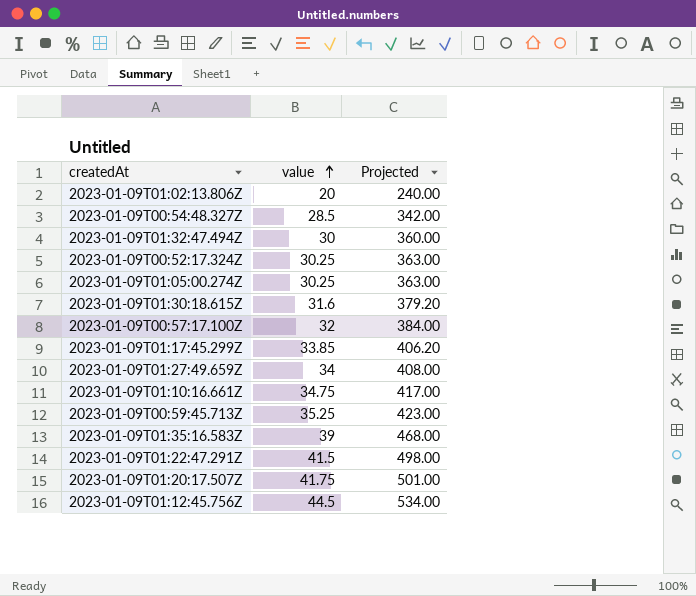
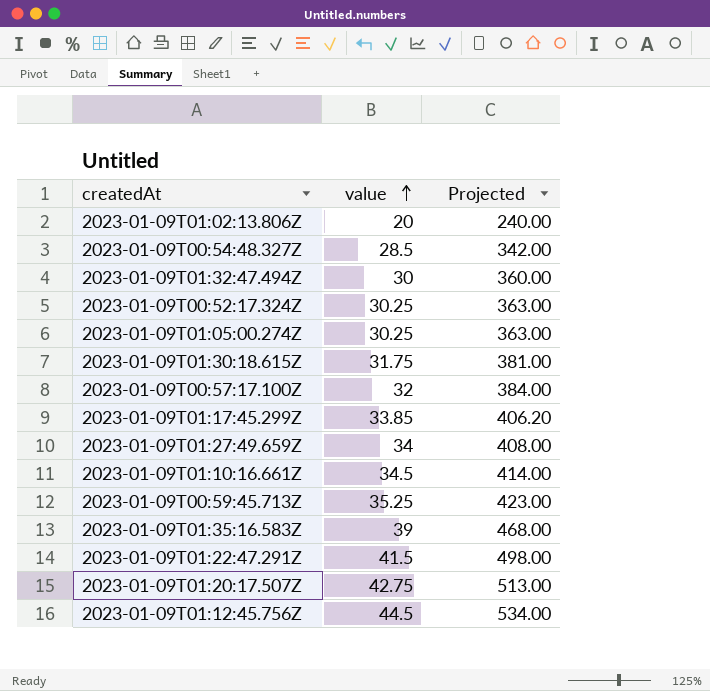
2023-01-09T01:30:18.615Z | value: 31.6 -> 31.75
2023-01-09T01:30:18.615Z | Projected: 379.20 -> 381.00
2023-01-09T01:10:16.661Z | value: 34.75 -> 34.5
2023-01-09T01:10:16.661Z | Projected: 417.00 -> 414.00
2023-01-09T01:20:17.507Z | value: 41.75 -> 42.75
2023-01-09T01:20:17.507Z | Projected: 501.00 -> 513.00

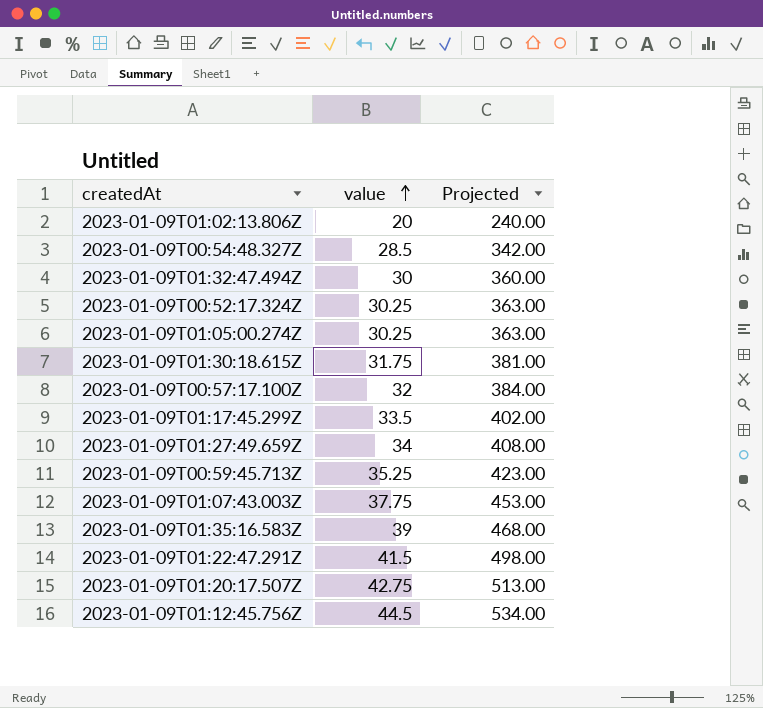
row 2023-01-09T01:10:16.661Z: 34.5 | 414.00 -> none
2023-01-09T01:17:45.299Z | value: 33.85 -> 33.5
2023-01-09T01:17:45.299Z | Projected: 406.20 -> 402.00
row 2023-01-09T01:07:43.003Z: none -> 37.75 | 453.00

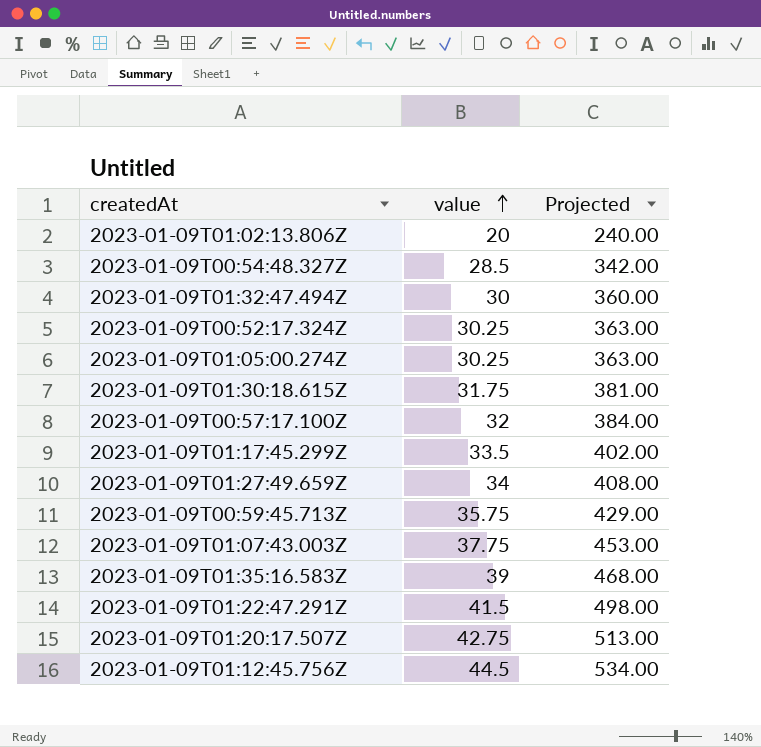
2023-01-09T00:59:45.713Z | value: 35.25 -> 35.75
2023-01-09T00:59:45.713Z | Projected: 423.00 -> 429.00

